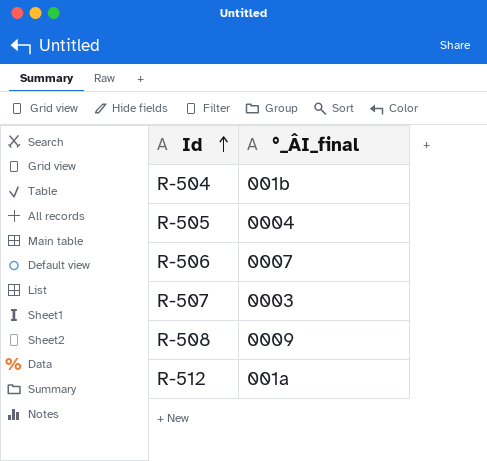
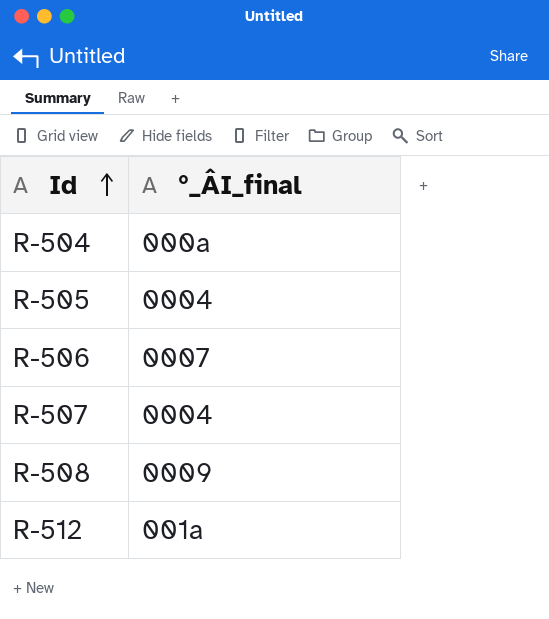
R-504 | °_ÂI_final: 001b -> 000a
R-507 | °_ÂI_final: 0003 -> 0004

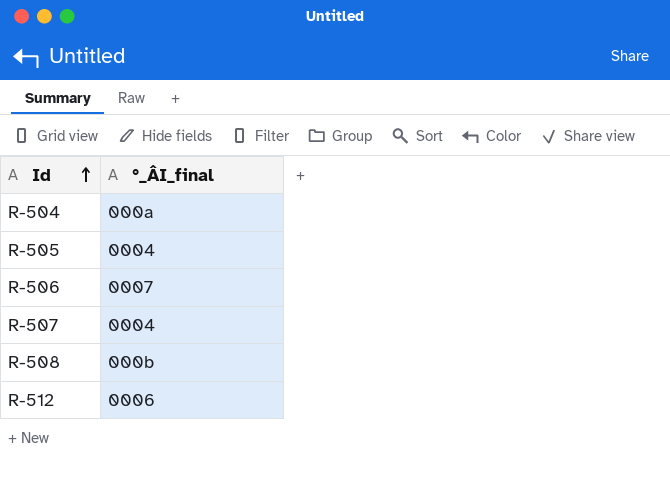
R-508 | °_ÂI_final: 0009 -> 000b
R-512 | °_ÂI_final: 001a -> 0006

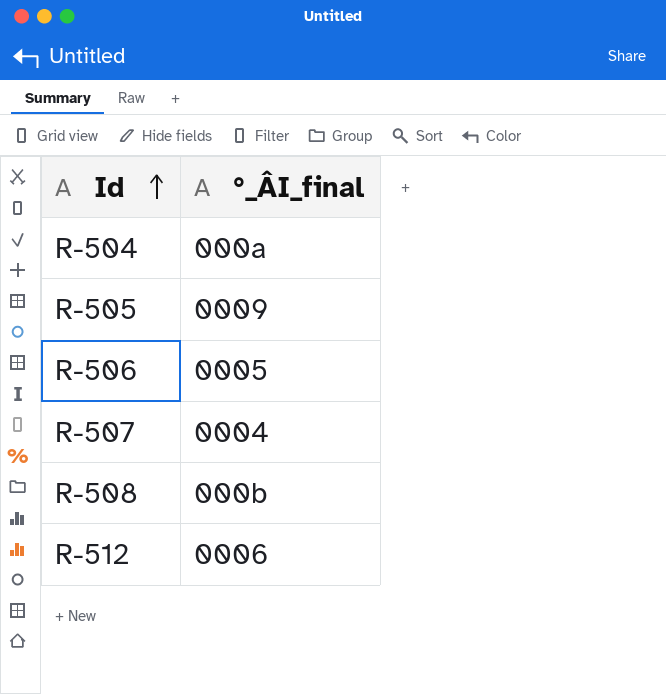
R-505 | °_ÂI_final: 0004 -> 0009
R-506 | °_ÂI_final: 0007 -> 0005

